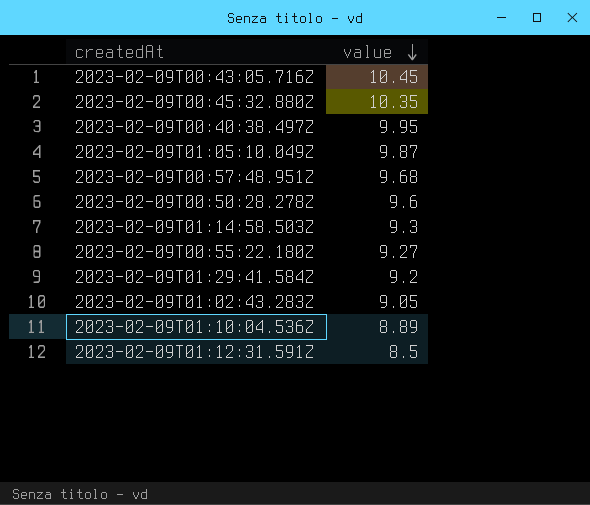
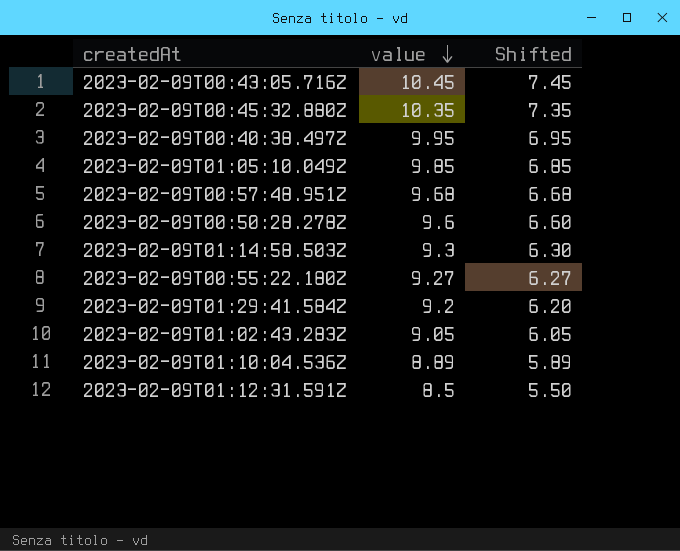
column Shifted | formula: none -> [value] - 3
2023-02-09T01:05:10.049Z | value: 9.87 -> 9.85

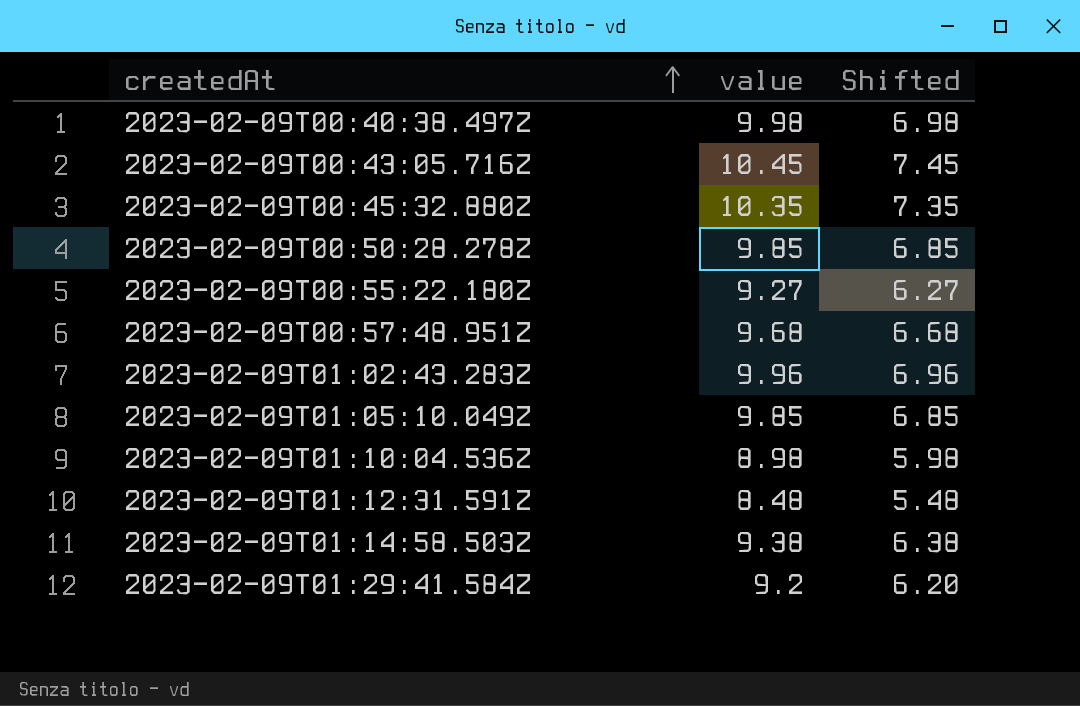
row order: value descending -> createdAt ascending
2023-02-09T00:40:38.497Z | value: 9.95 -> 9.98
2023-02-09T00:40:38.497Z | Shifted: 6.95 -> 6.98
2023-02-09T00:50:28.278Z | value: 9.6 -> 9.85
2023-02-09T00:50:28.278Z | Shifted: 6.60 -> 6.85
2023-02-09T01:02:43.283Z | value: 9.05 -> 9.96
2023-02-09T01:02:43.283Z | Shifted: 6.05 -> 6.96
2023-02-09T01:10:04.536Z | value: 8.89 -> 8.98
2023-02-09T01:10:04.536Z | Shifted: 5.89 -> 5.98
2023-02-09T01:12:31.591Z | value: 8.5 -> 8.48
2023-02-09T01:12:31.591Z | Shifted: 5.50 -> 5.48
2023-02-09T01:14:58.503Z | value: 9.3 -> 9.38
2023-02-09T01:14:58.503Z | Shifted: 6.30 -> 6.38

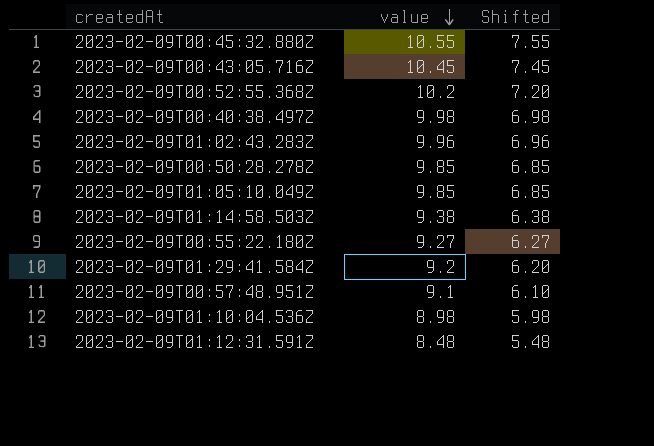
row order: createdAt ascending -> value descending
2023-02-09T00:45:32.880Z | value: 10.35 -> 10.55
2023-02-09T00:45:32.880Z | Shifted: 7.35 -> 7.55
row 2023-02-09T00:52:55.368Z: none -> 10.2 | 7.20
2023-02-09T00:57:48.951Z | value: 9.68 -> 9.1
2023-02-09T00:57:48.951Z | Shifted: 6.68 -> 6.10

